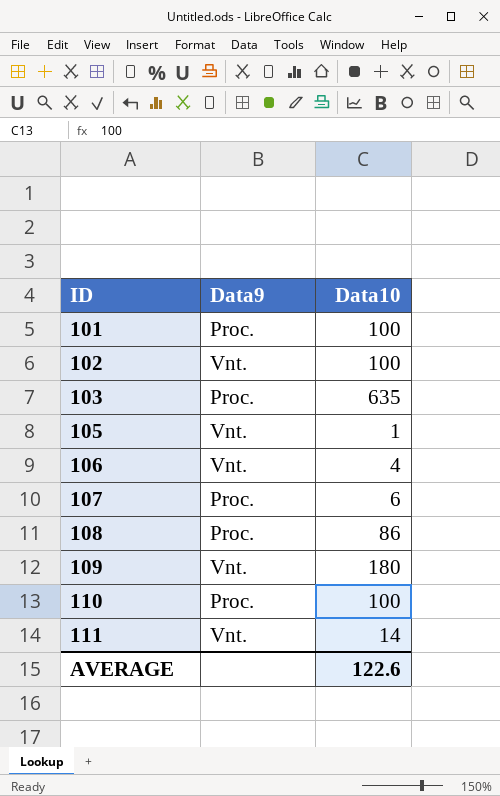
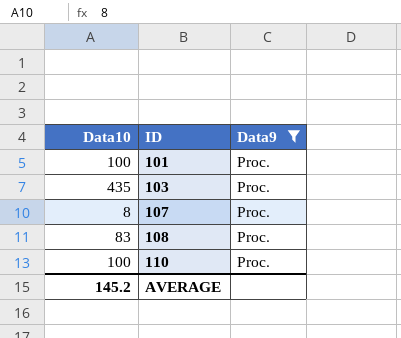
filter: none -> Data9 = Proc.
column Data10 | position: 3 -> 1
103 | Data10: 635 -> 435
107 | Data10: 6 -> 8
108 | Data10: 86 -> 83
AVERAGE | Data10: 122.6 -> 145.2

